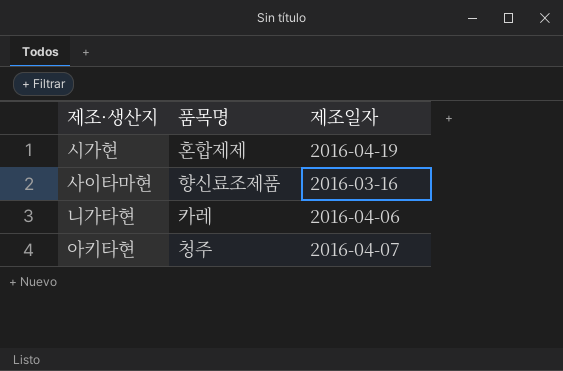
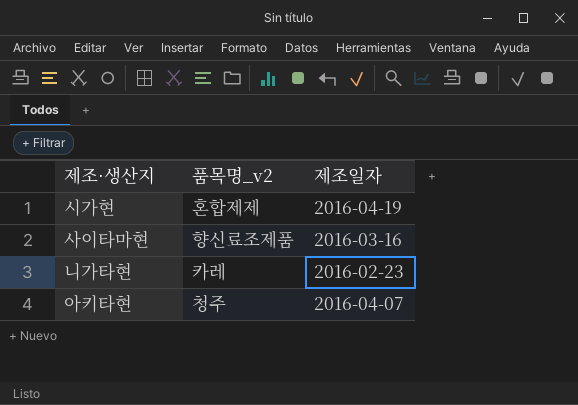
column name: 품목명 -> 품목명_v2
니가타현 | 제조일자: 2016-04-06 -> 2016-02-23

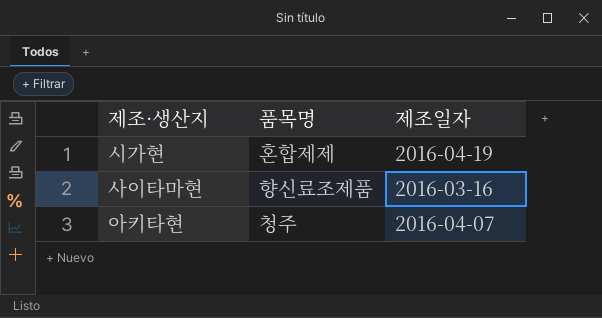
column name: 품목명_v2 -> 품목명
row 니가타현: 카레 | 2016-02-23 -> none

